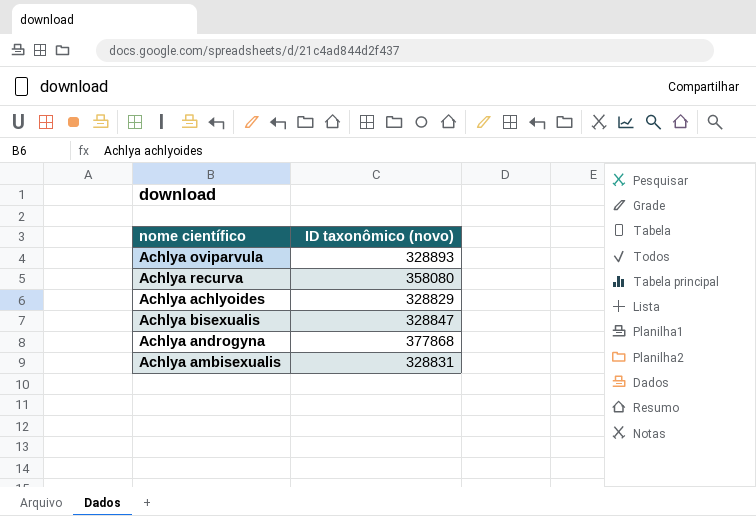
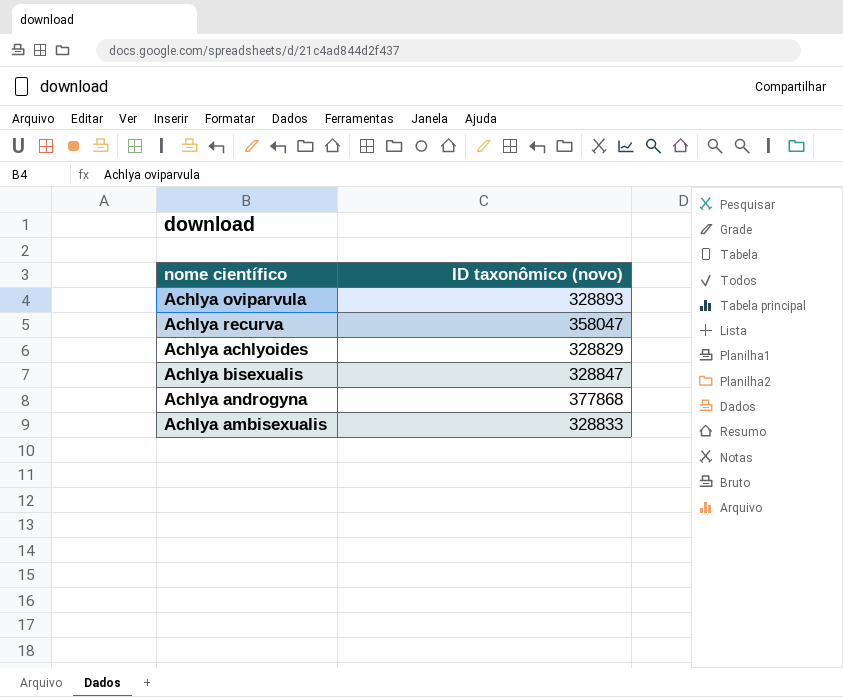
Achlya recurva | ID taxonômico (novo): 358080 -> 358047
Achlya ambisexualis | ID taxonômico (novo): 328831 -> 328833

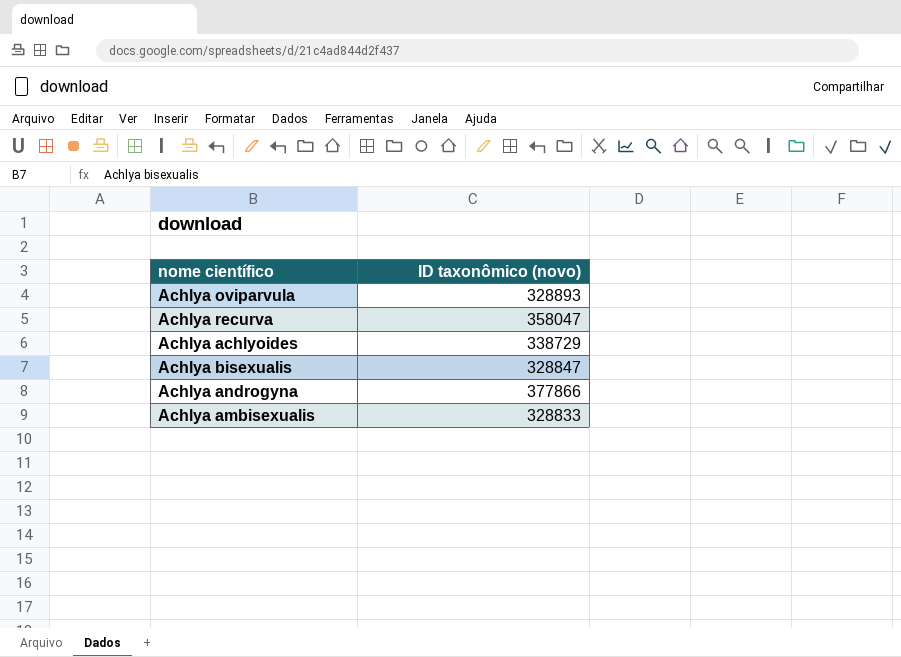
Achlya achlyoides | ID taxonômico (novo): 328829 -> 338729
Achlya androgyna | ID taxonômico (novo): 377868 -> 377866

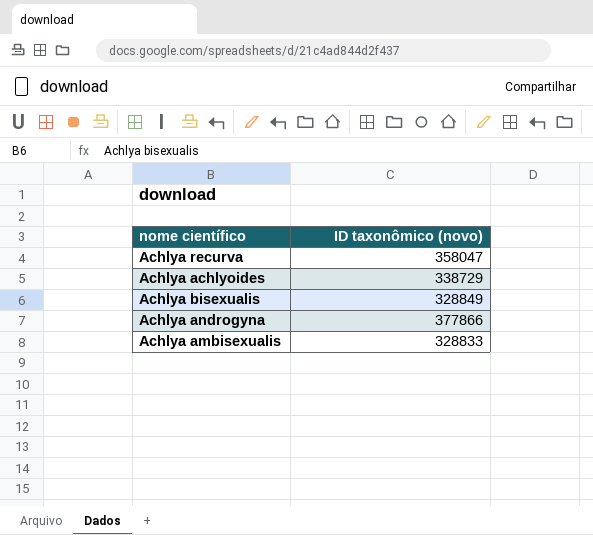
row Achlya oviparvula: 328893 -> none
Achlya bisexualis | ID taxonômico (novo): 328847 -> 328849

